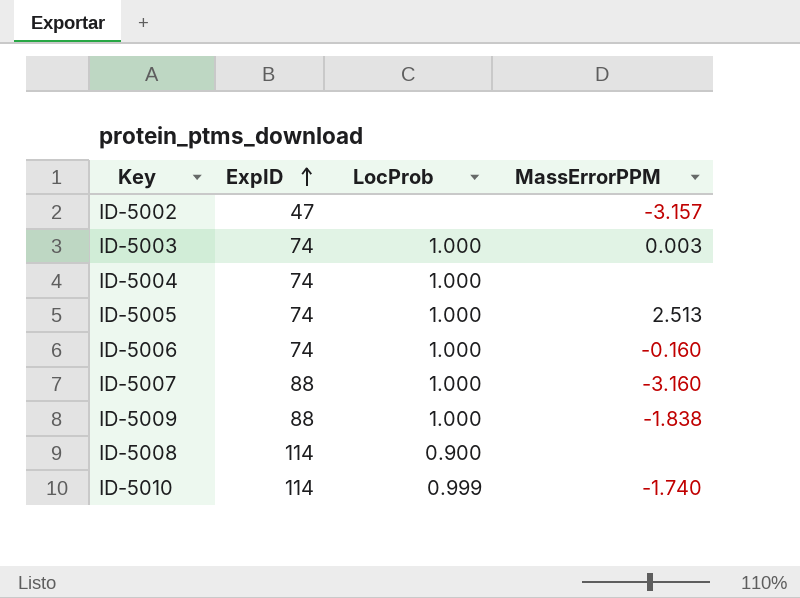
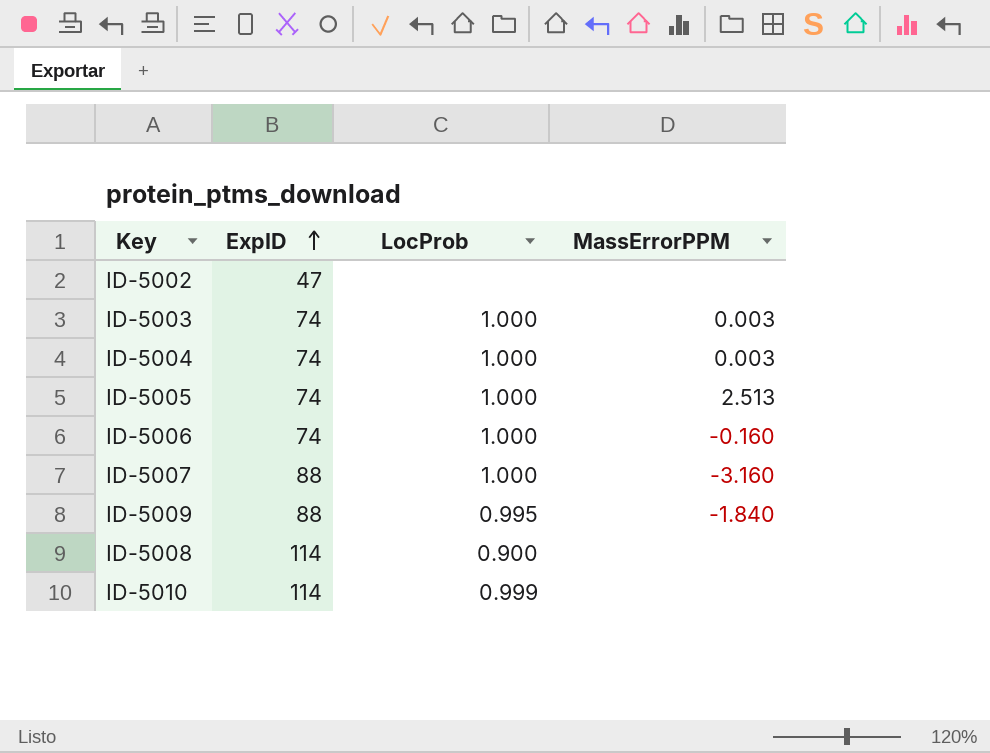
ID-5002 | MassErrorPPM: -3.157 -> none
ID-5004 | MassErrorPPM: none -> 0.003
ID-5009 | LocProb: 1.000 -> 0.995
ID-5009 | MassErrorPPM: -1.838 -> -1.840
ID-5010 | MassErrorPPM: -1.740 -> none

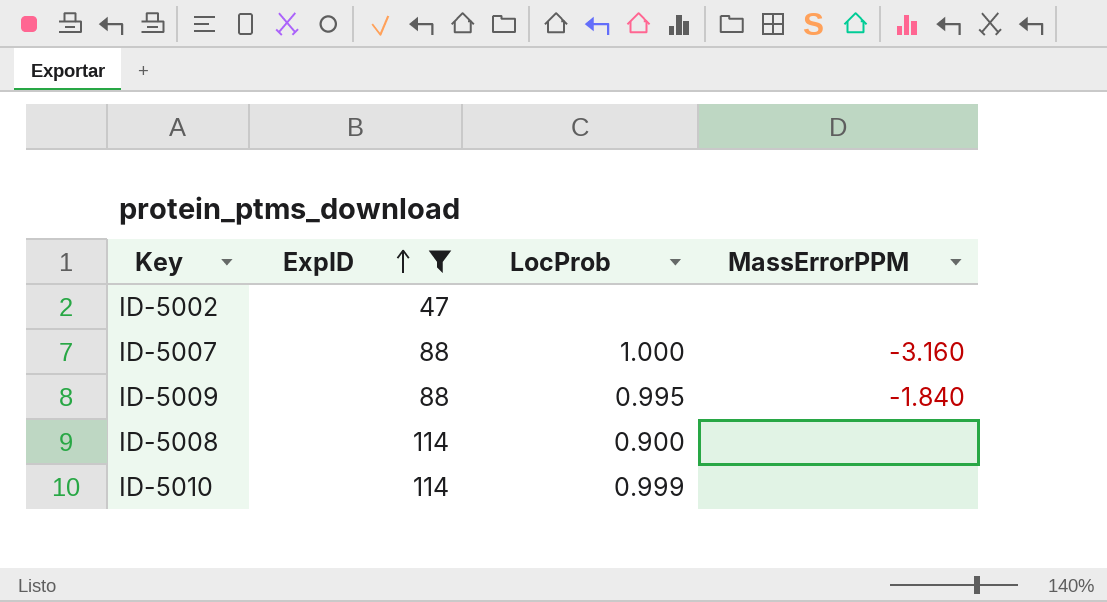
filter: none -> ExpID != 74

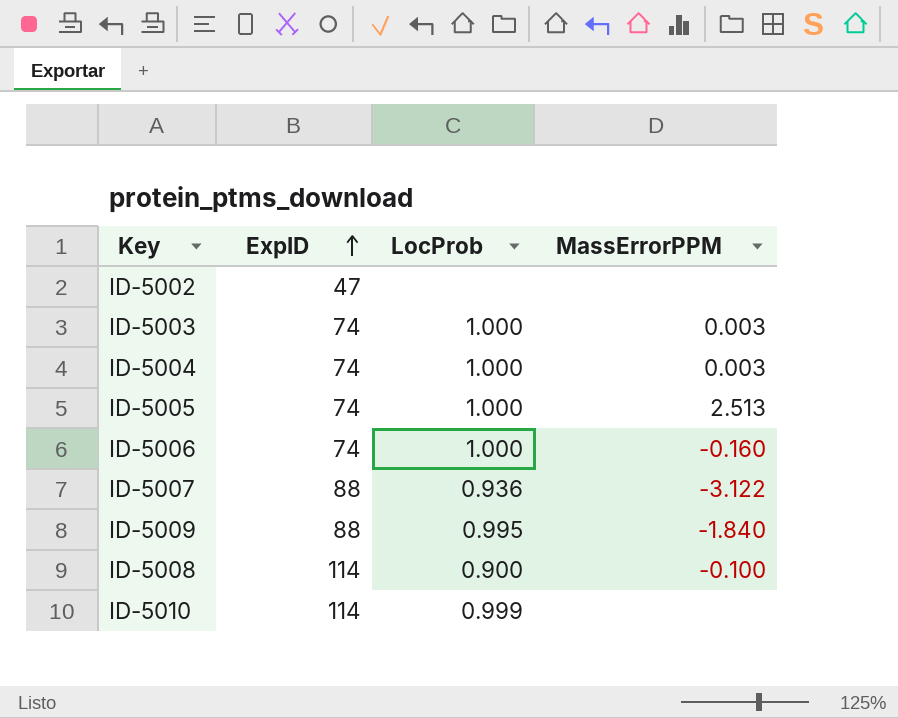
filter: ExpID != 74 -> none
ID-5007 | LocProb: 1.000 -> 0.936
ID-5007 | MassErrorPPM: -3.160 -> -3.122
ID-5008 | MassErrorPPM: none -> -0.100

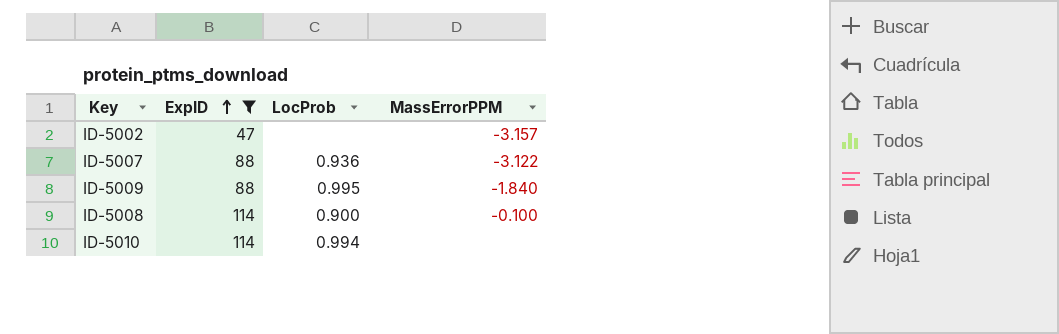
filter: none -> ExpID != 74
ID-5002 | MassErrorPPM: none -> -3.157
ID-5010 | LocProb: 0.999 -> 0.994

